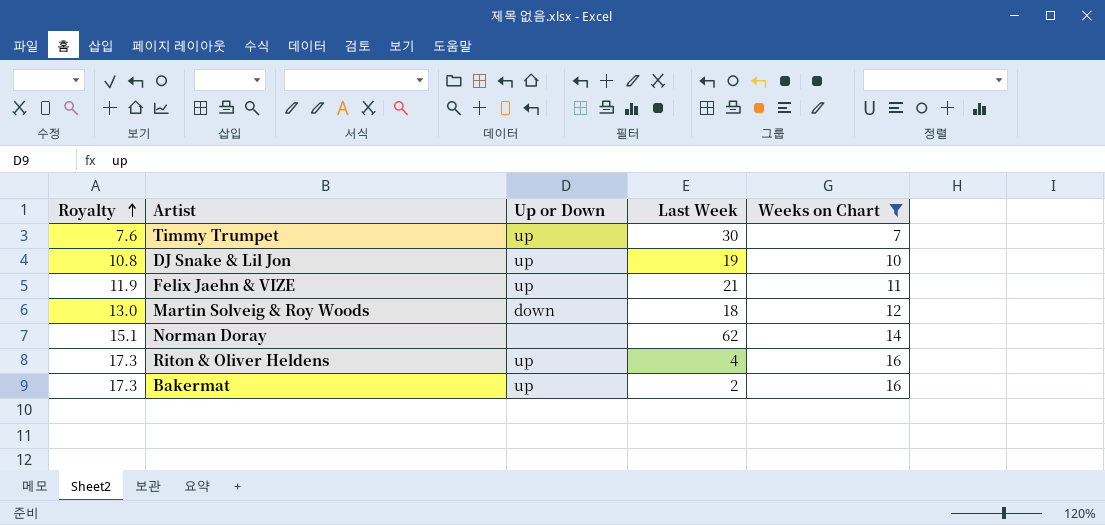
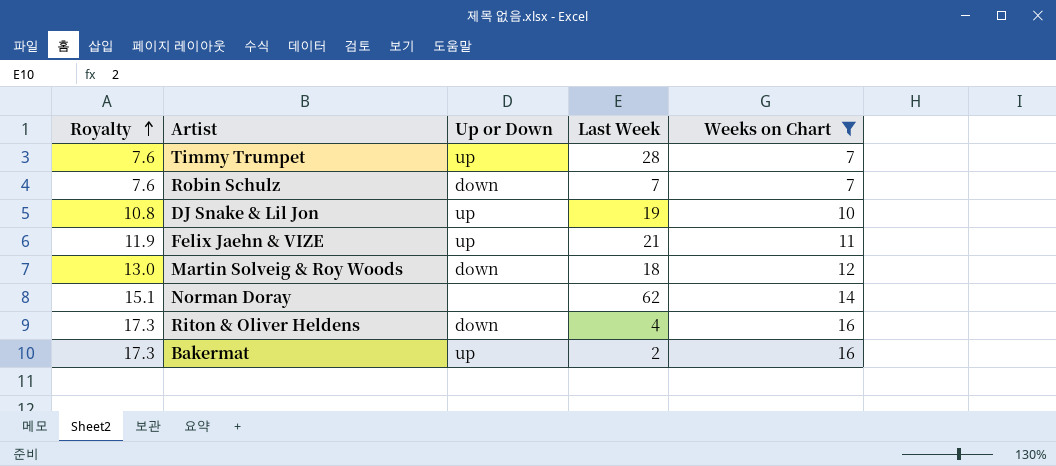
Timmy Trumpet | Last Week: 30 -> 28
row Robin Schulz: none -> 7.6 | down | 7 | 7
Riton & Oliver Heldens | Up or Down: up -> down

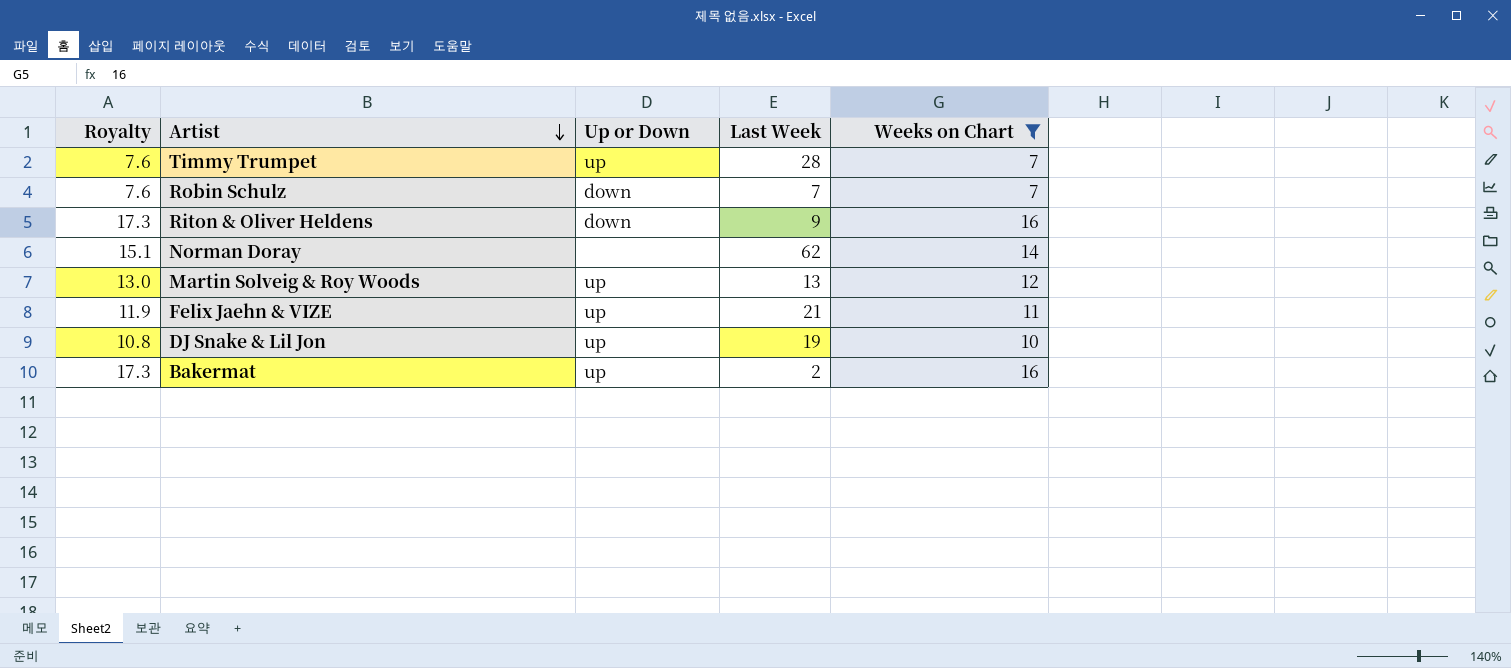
row order: Royalty ascending -> Artist descending
Riton & Oliver Heldens | Last Week: 4 -> 9
Martin Solveig & Roy Woods | Up or Down: down -> up
Martin Solveig & Roy Woods | Last Week: 18 -> 13

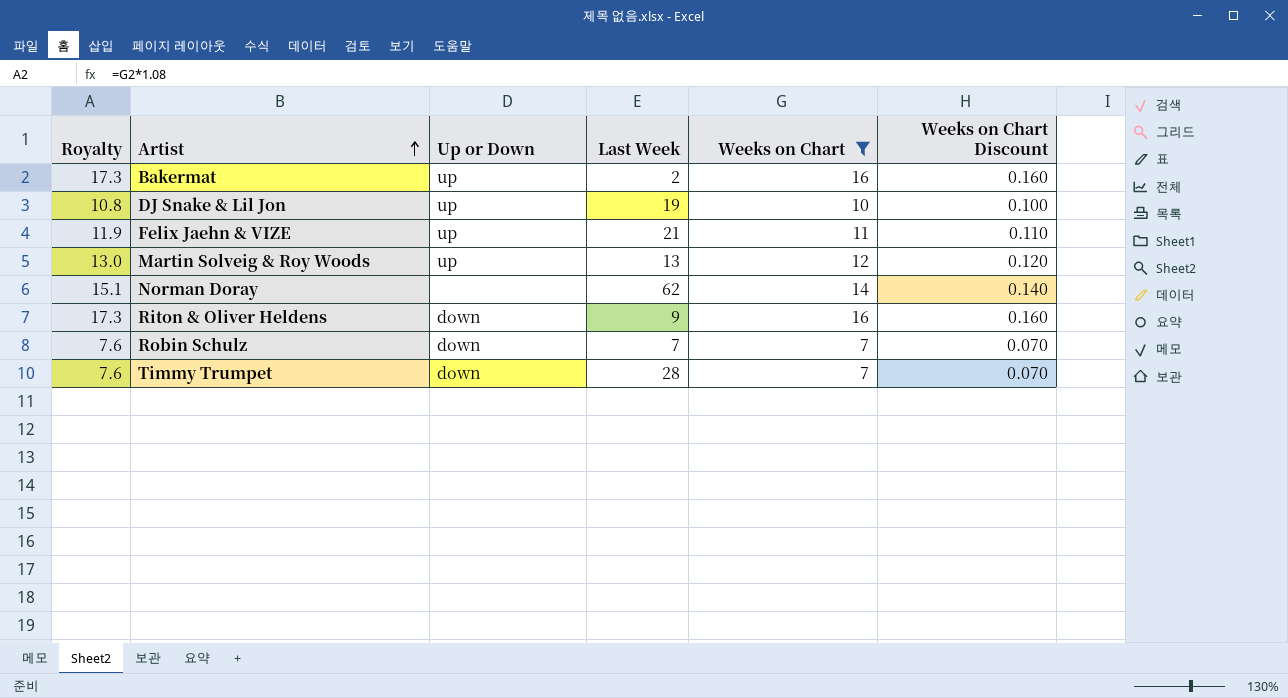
row order: Artist descending -> Artist ascending
column Weeks on Chart Discount | formula: none -> [Weeks on Chart] * 0.01
Timmy Trumpet | Up or Down: up -> down

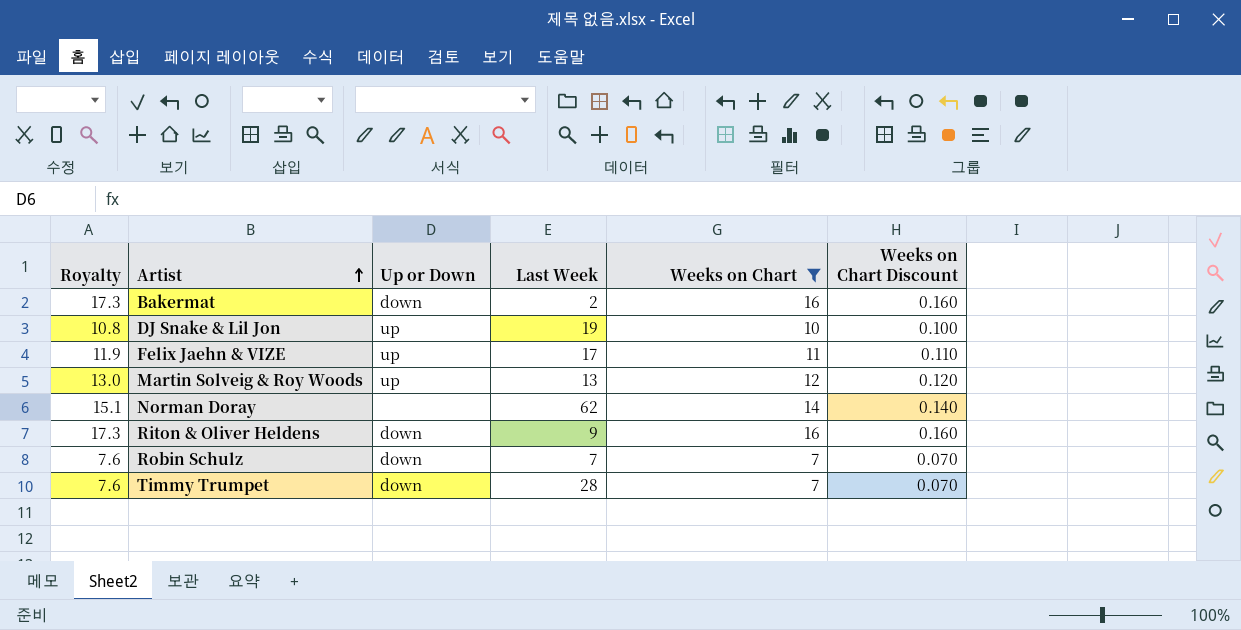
Bakermat | Up or Down: up -> down
Felix Jaehn & VIZE | Last Week: 21 -> 17

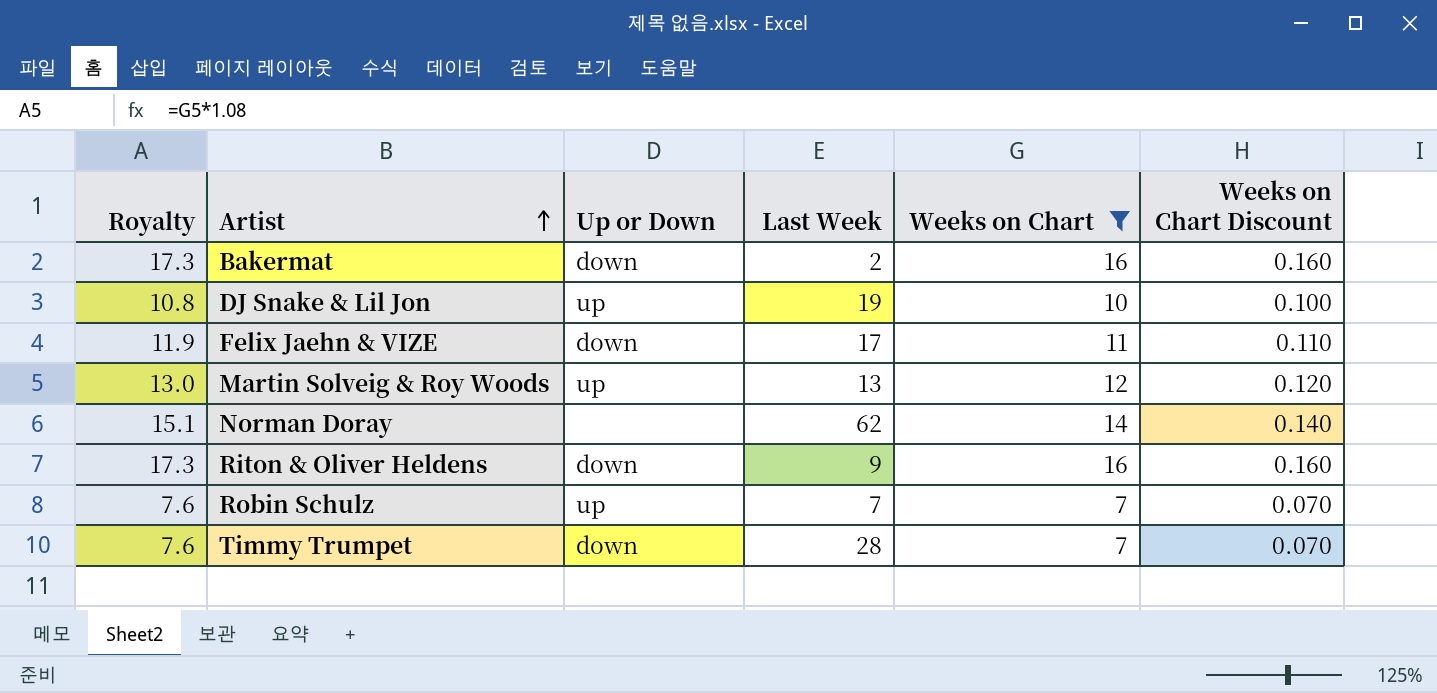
Felix Jaehn & VIZE | Up or Down: up -> down
Robin Schulz | Up or Down: down -> up

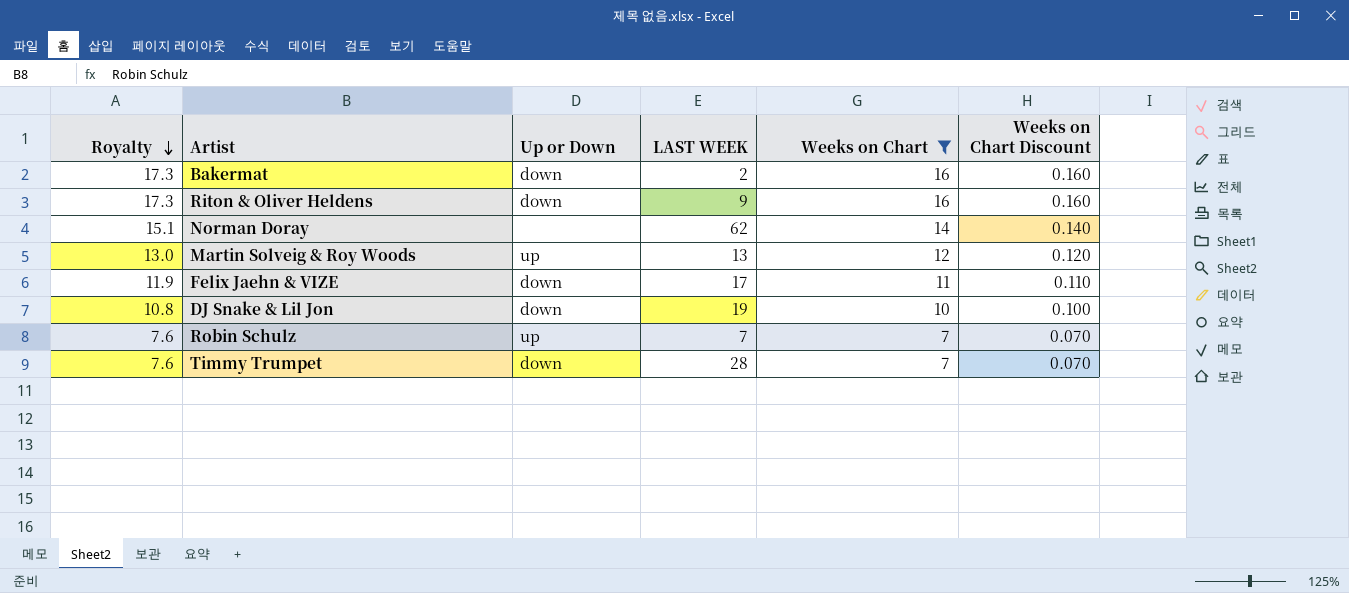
row order: Artist ascending -> Royalty descending
column name: Last Week -> LAST WEEK
DJ Snake & Lil Jon | Up or Down: up -> down

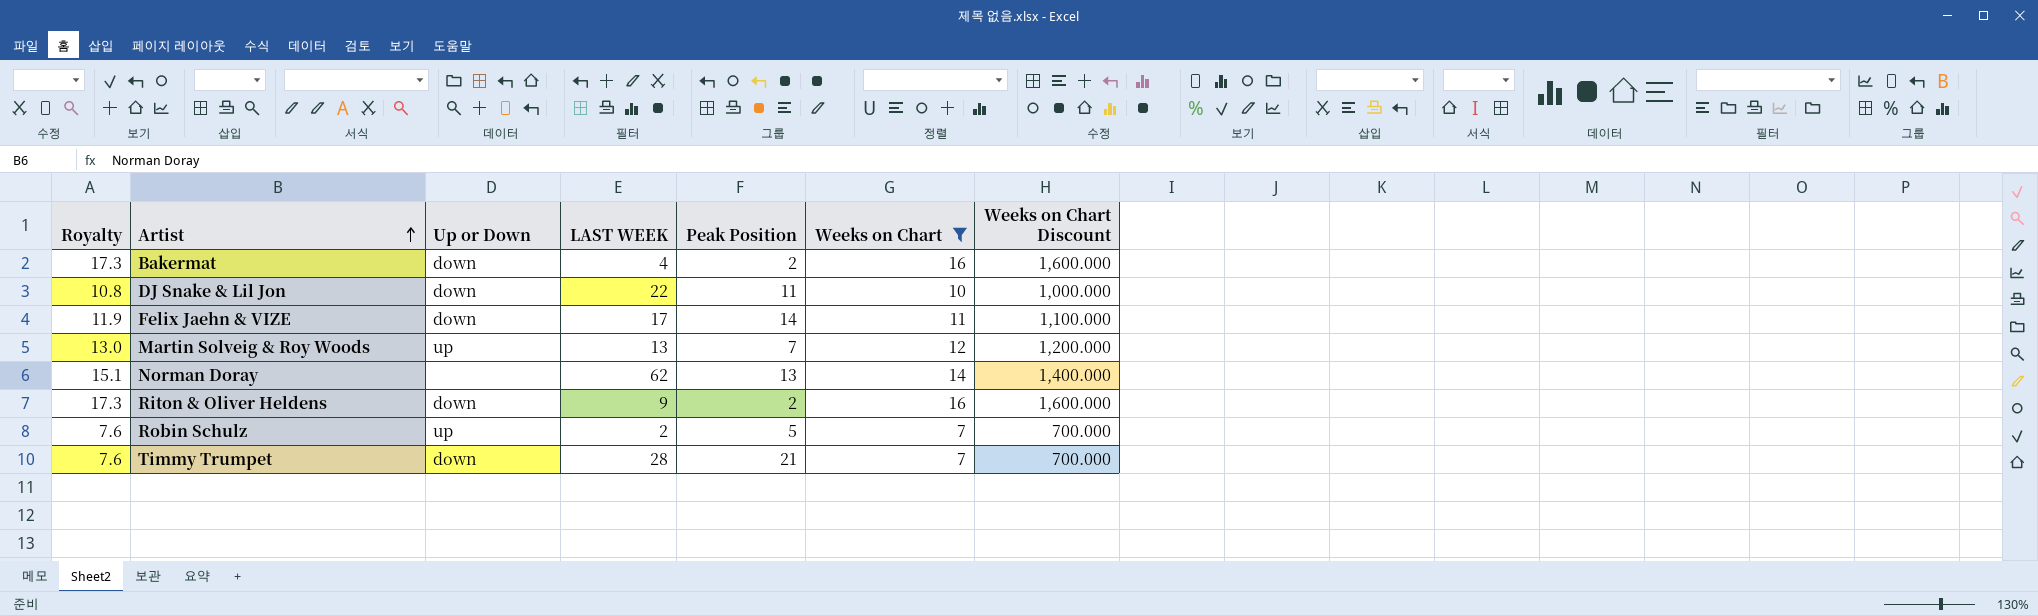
row order: Royalty descending -> Artist ascending
column Peak Position | position: none -> 5
column Weeks on Chart Discount | formula: [Weeks on Chart] * 0.01 -> [Weeks on Chart] * 100
Bakermat | LAST WEEK: 2 -> 4
DJ Snake & Lil Jon | LAST WEEK: 19 -> 22
Robin Schulz | LAST WEEK: 7 -> 2

